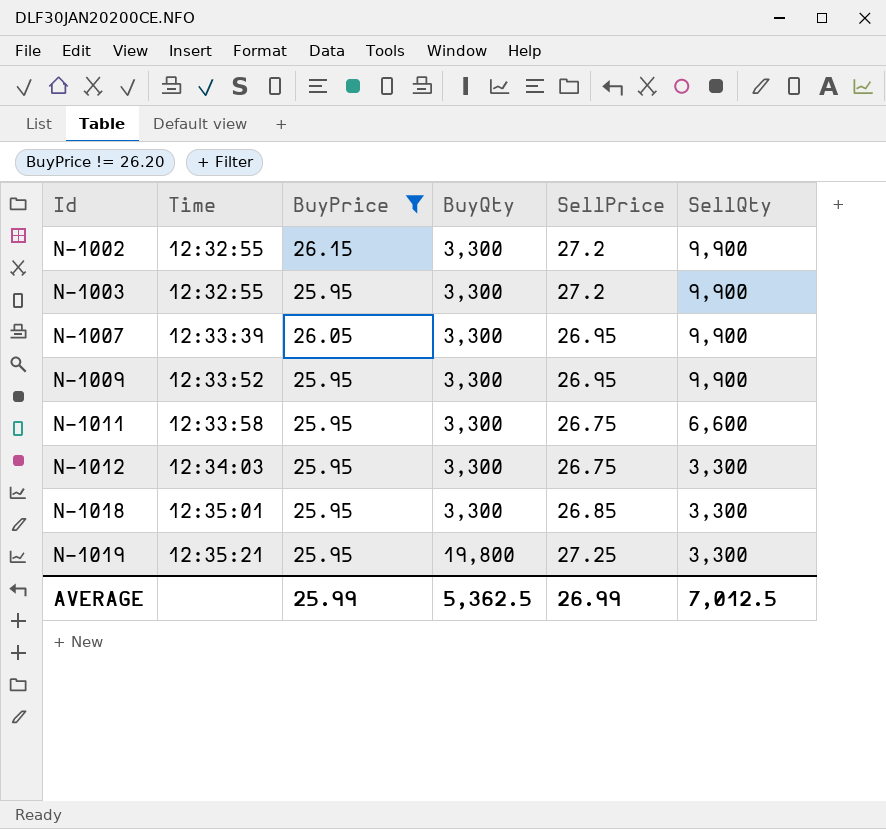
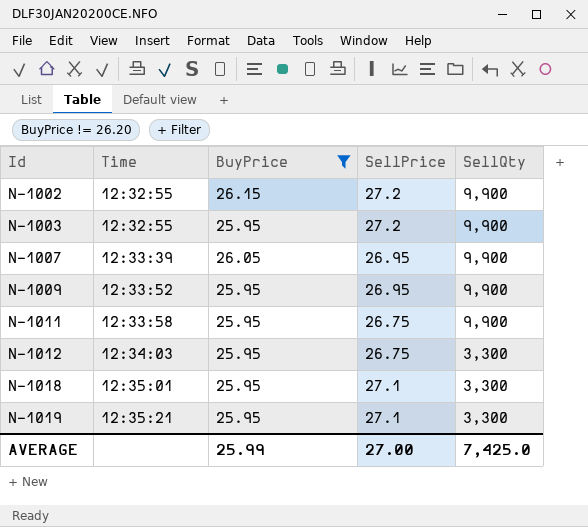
column BuyQty | position: 4 -> none
N-1011 | SellQty: 6,600 -> 9,900
N-1018 | SellPrice: 26.85 -> 27.1
N-1019 | SellPrice: 27.25 -> 27.1
AVERAGE | SellPrice: 26.99 -> 27.00
AVERAGE | SellQty: 7,012.5 -> 7,425.0

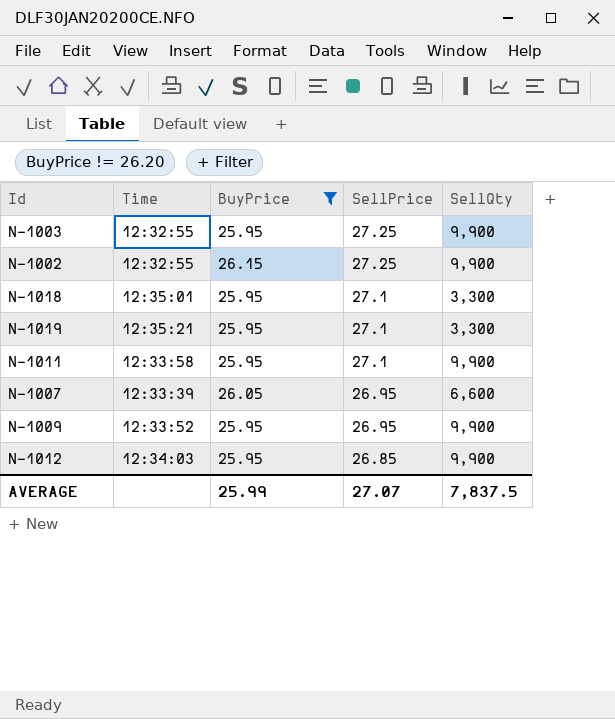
row order: Id ascending -> SellPrice descending
N-1003 | SellPrice: 27.2 -> 27.25
N-1002 | SellPrice: 27.2 -> 27.25
N-1011 | SellPrice: 26.75 -> 27.1
N-1007 | SellQty: 9,900 -> 6,600
N-1012 | SellPrice: 26.75 -> 26.85
N-1012 | SellQty: 3,300 -> 9,900
AVERAGE | SellPrice: 27.00 -> 27.07
AVERAGE | SellQty: 7,425.0 -> 7,837.5

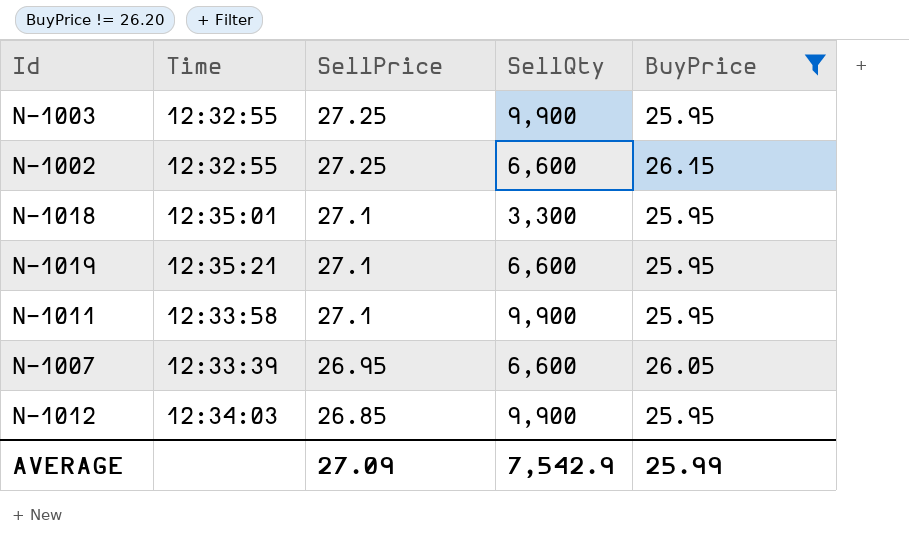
column BuyPrice | position: 3 -> 5
row N-1009: 12:33:52 | 25.95 | 26.95 | 9,900 -> none
N-1002 | SellQty: 9,900 -> 6,600
N-1019 | SellQty: 3,300 -> 6,600
AVERAGE | SellPrice: 27.07 -> 27.09
AVERAGE | SellQty: 7,837.5 -> 7,542.9

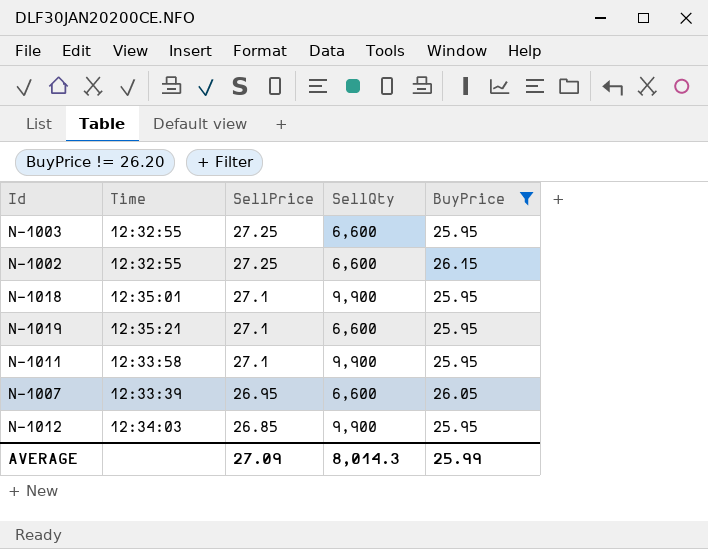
N-1003 | SellQty: 9,900 -> 6,600
N-1018 | SellQty: 3,300 -> 9,900
AVERAGE | SellQty: 7,542.9 -> 8,014.3

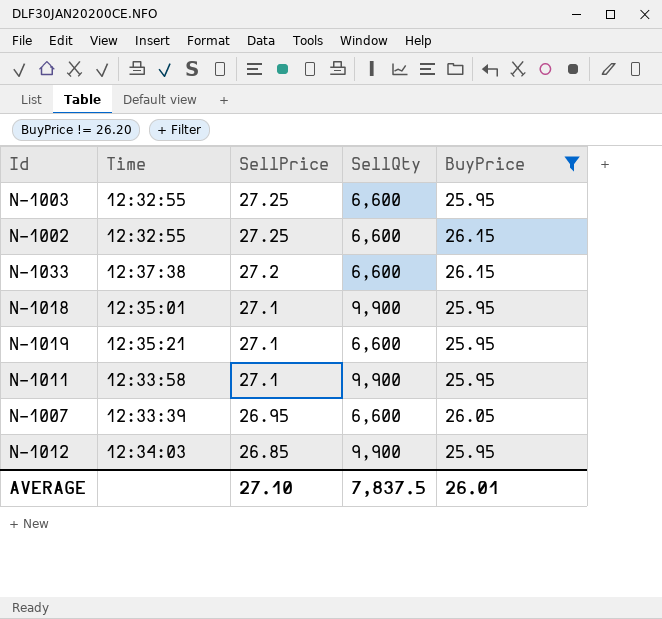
row N-1033: none -> 12:37:38 | 27.2 | 6,600 | 26.15
AVERAGE | SellPrice: 27.09 -> 27.10
AVERAGE | SellQty: 8,014.3 -> 7,837.5
AVERAGE | BuyPrice: 25.99 -> 26.01

